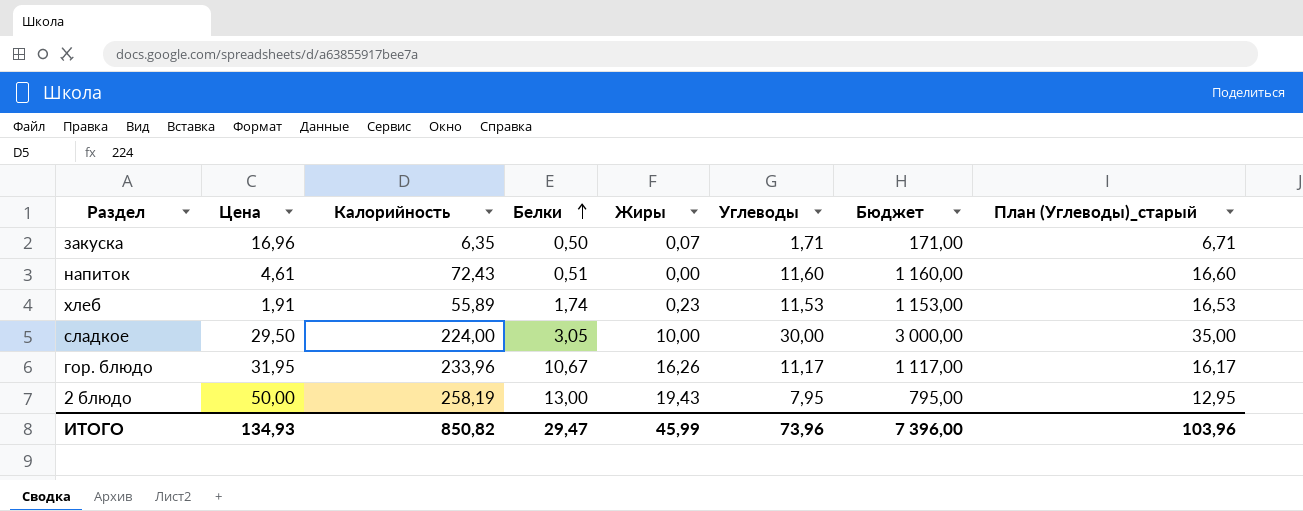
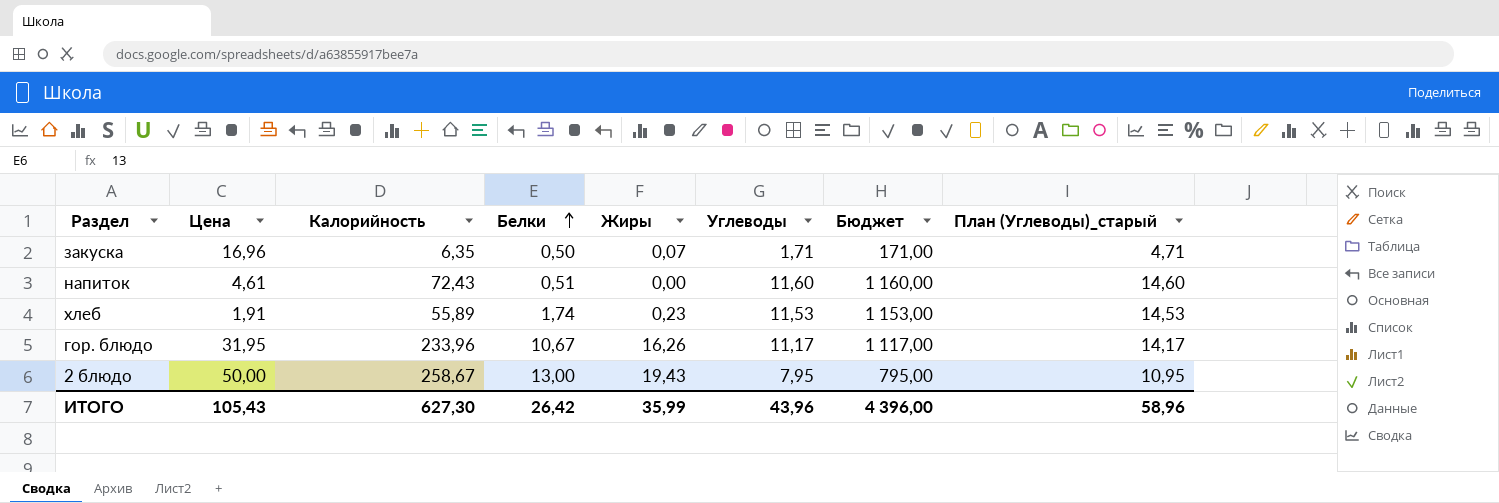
column План (Углеводы)_старый | formula: [Углеводы] + 5 -> [Углеводы] + 3
row сладкое: 29,50 | 224,00 | 3,05 | 10,00 | 30,00 | 3 000,00 | 35,00 -> none
2 блюдо | Калорийность: 258,19 -> 258,67
ИТОГО | Цена: 134,93 -> 105,43
ИТОГО | Калорийность: 850,82 -> 627,30
ИТОГО | Белки: 29,47 -> 26,42
ИТОГО | Жиры: 45,99 -> 35,99
ИТОГО | Углеводы: 73,96 -> 43,96
ИТОГО | Бюджет: 7 396,00 -> 4 396,00
ИТОГО | План (Углеводы)_старый: 103,96 -> 58,96

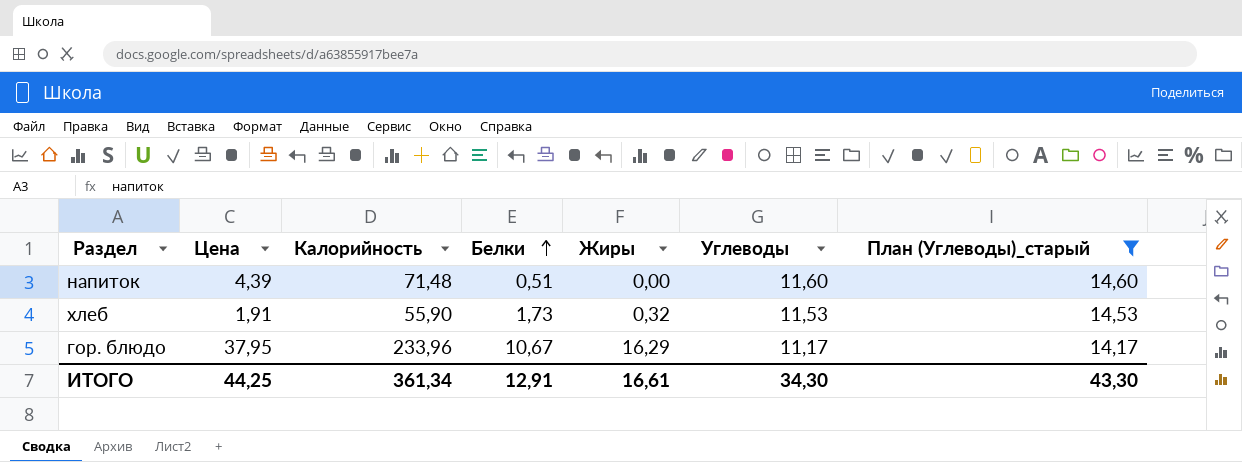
filter: none -> План (Углеводы)_старый >= 14,17
column Бюджет | formula: [Углеводы] * 100 -> none
напиток | Цена: 4,61 -> 4,39
напиток | Калорийность: 72,43 -> 71,48
хлеб | Калорийность: 55,89 -> 55,90
хлеб | Белки: 1,74 -> 1,73
хлеб | Жиры: 0,23 -> 0,32
гор. блюдо | Цена: 31,95 -> 37,95
гор. блюдо | Жиры: 16,26 -> 16,29
ИТОГО | Цена: 105,43 -> 44,25
ИТОГО | Калорийность: 627,30 -> 361,34
ИТОГО | Белки: 26,42 -> 12,91
ИТОГО | Жиры: 35,99 -> 16,61
ИТОГО | Углеводы: 43,96 -> 34,30
ИТОГО | План (Углеводы)_старый: 58,96 -> 43,30

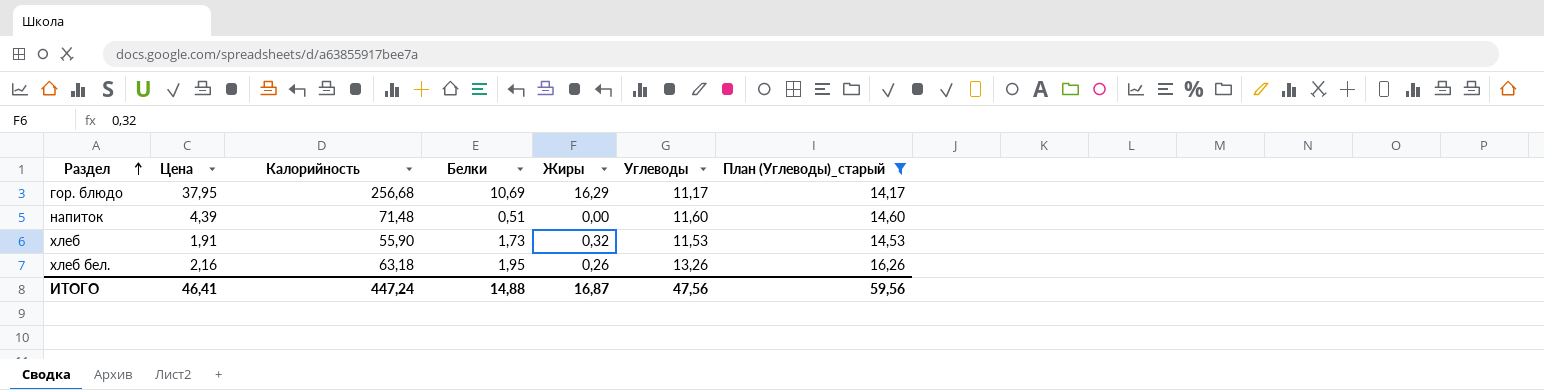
row order: Белки ascending -> Раздел ascending
гор. блюдо | Калорийность: 233,96 -> 256,68
гор. блюдо | Белки: 10,67 -> 10,69
row хлеб бел.: none -> 2,16 | 63,18 | 1,95 | 0,26 | 13,26 | 16,26
ИТОГО | Цена: 44,25 -> 46,41
ИТОГО | Калорийность: 361,34 -> 447,24
ИТОГО | Белки: 12,91 -> 14,88
ИТОГО | Жиры: 16,61 -> 16,87
ИТОГО | Углеводы: 34,30 -> 47,56
ИТОГО | План (Углеводы)_старый: 43,30 -> 59,56

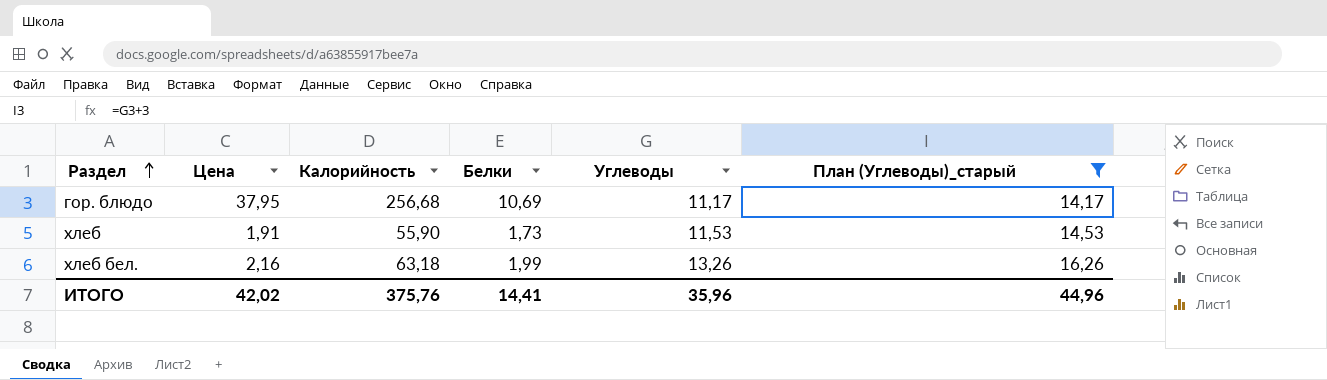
column Жиры | position: 5 -> none
row напиток: 4,39 | 71,48 | 0,51 | 0,00 | 11,60 | 14,60 -> none
хлеб бел. | Белки: 1,95 -> 1,99
ИТОГО | Цена: 46,41 -> 42,02
ИТОГО | Калорийность: 447,24 -> 375,76
ИТОГО | Белки: 14,88 -> 14,41
ИТОГО | Углеводы: 47,56 -> 35,96
ИТОГО | План (Углеводы)_старый: 59,56 -> 44,96

